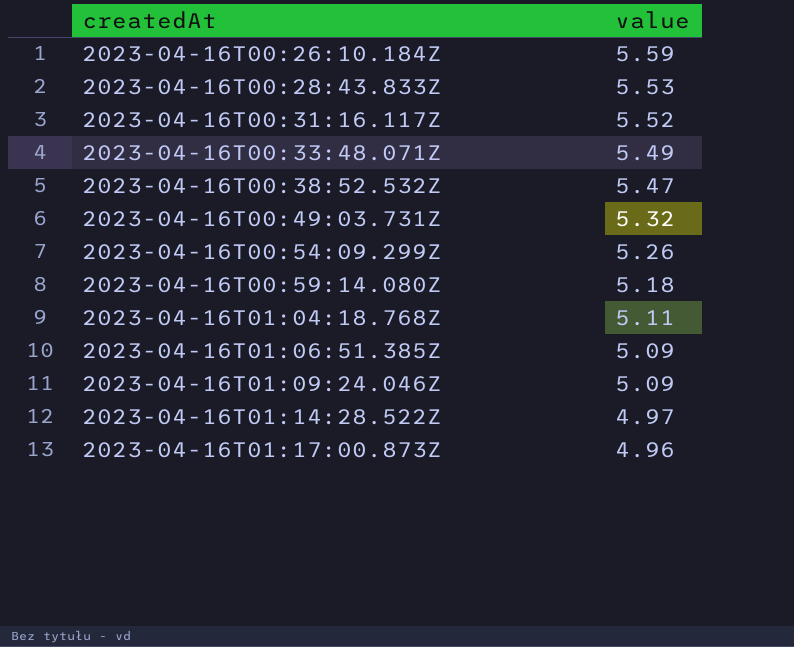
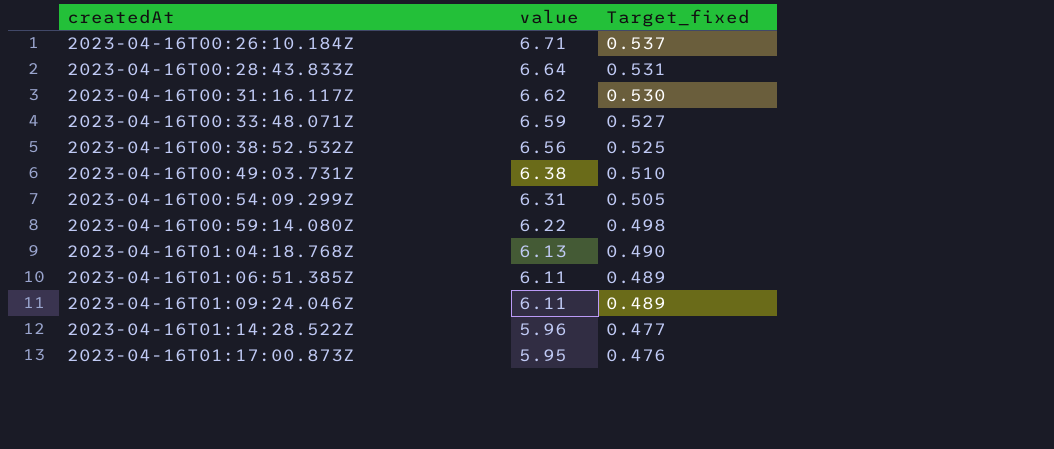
column Target_fixed | formula: none -> [value] * 0.08
2023-04-16T00:26:10.184Z | value: 5.59 -> 6.71
2023-04-16T00:28:43.833Z | value: 5.53 -> 6.64
2023-04-16T00:31:16.117Z | value: 5.52 -> 6.62
2023-04-16T00:33:48.071Z | value: 5.49 -> 6.59
2023-04-16T00:38:52.532Z | value: 5.47 -> 6.56
2023-04-16T00:49:03.731Z | value: 5.32 -> 6.38
2023-04-16T00:54:09.299Z | value: 5.26 -> 6.31
2023-04-16T00:59:14.080Z | value: 5.18 -> 6.22
2023-04-16T01:04:18.768Z | value: 5.11 -> 6.13
2023-04-16T01:06:51.385Z | value: 5.09 -> 6.11
2023-04-16T01:09:24.046Z | value: 5.09 -> 6.11
2023-04-16T01:14:28.522Z | value: 4.97 -> 5.96
2023-04-16T01:17:00.873Z | value: 4.96 -> 5.95

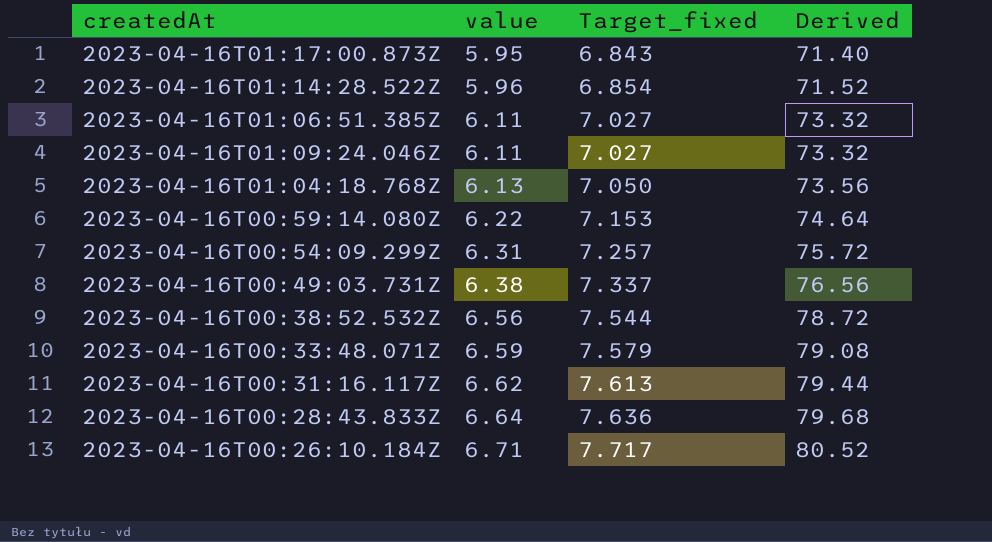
row order: createdAt ascending -> value ascending
column Target_fixed | formula: [value] * 0.08 -> [value] * 1.15
column Derived | formula: none -> [value] * 12

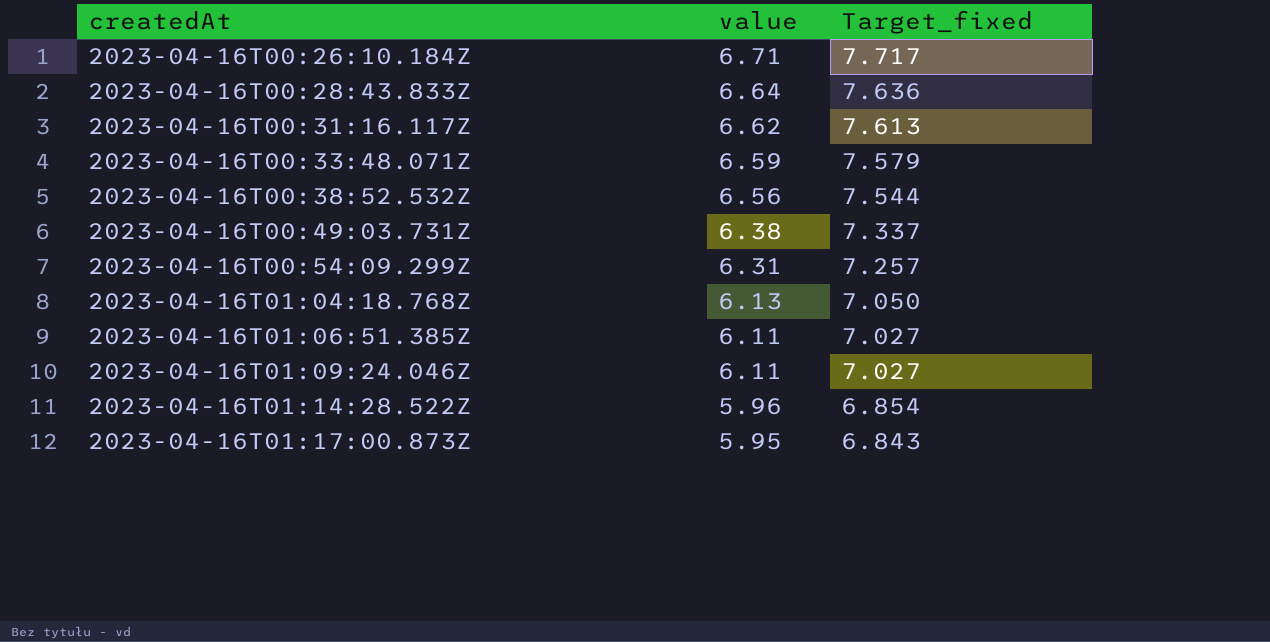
row order: value ascending -> createdAt ascending
column Derived | formula: [value] * 12 -> none
row 2023-04-16T00:59:14.080Z: 6.22 | 7.153 | 74.64 -> none

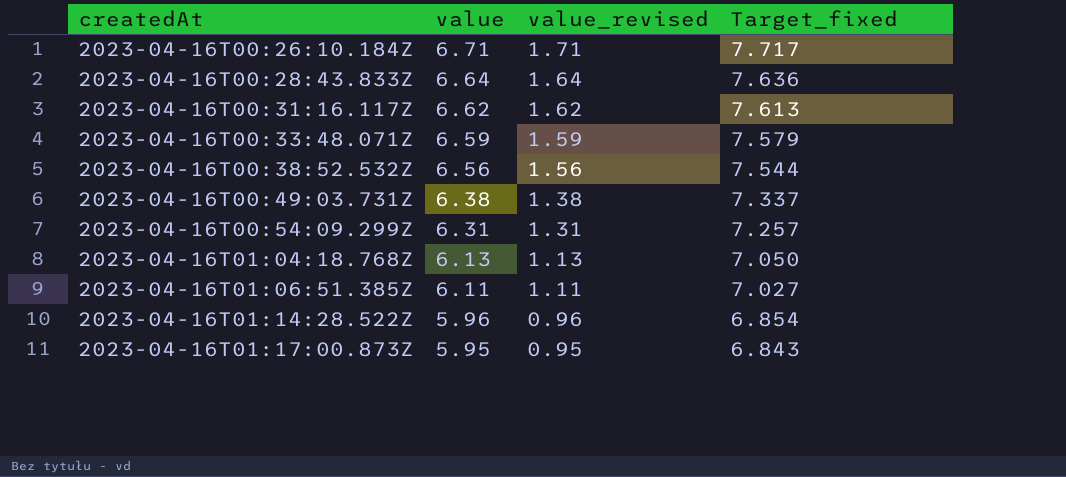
column value_revised | formula: none -> [value] - 5
row 2023-04-16T01:09:24.046Z: 6.11 | 7.027 -> none

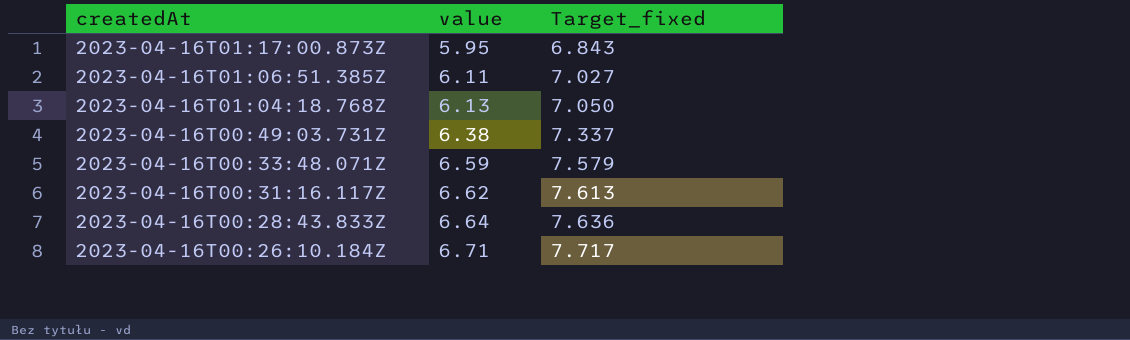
row order: createdAt ascending -> createdAt descending
column value_revised | formula: [value] - 5 -> none
row 2023-04-16T00:38:52.532Z: 6.56 | 1.56 | 7.544 -> none
row 2023-04-16T00:54:09.299Z: 6.31 | 1.31 | 7.257 -> none
row 2023-04-16T01:14:28.522Z: 5.96 | 0.96 | 6.854 -> none

